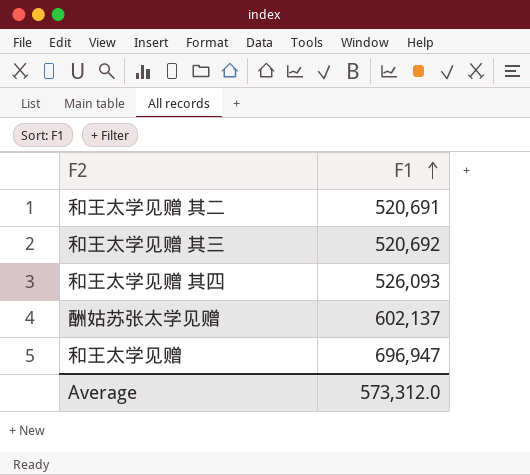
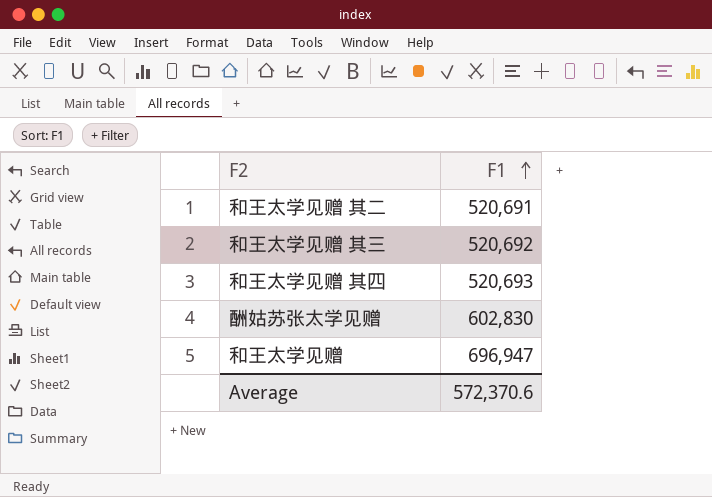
和王太学见赠 其四 | F1: 526,093 -> 520,693
酬姑苏张太学见赠 | F1: 602,137 -> 602,830
Average | F1: 573,312.0 -> 572,370.6

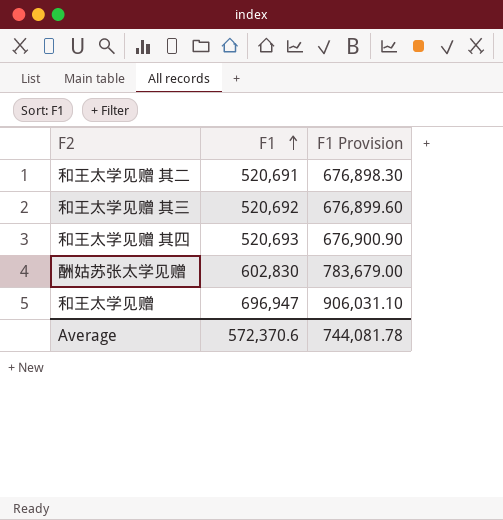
column F1 Provision | formula: none -> [F1] * 1.3

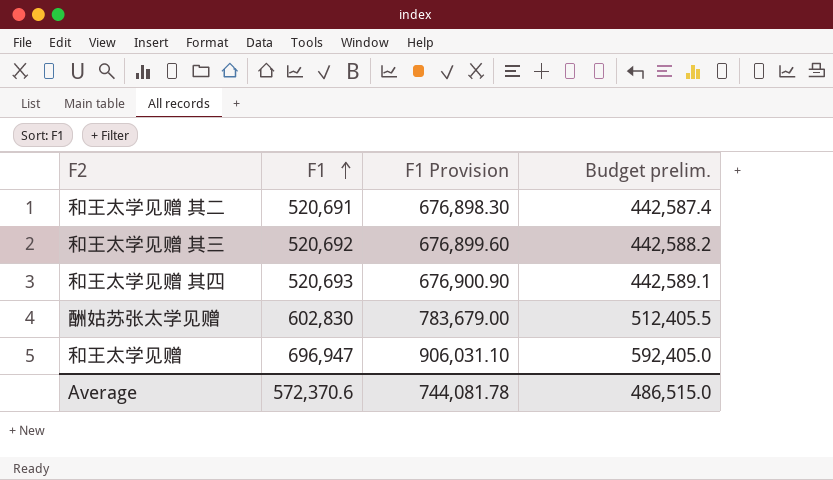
column Budget prelim. | formula: none -> [F1] * 0.85

